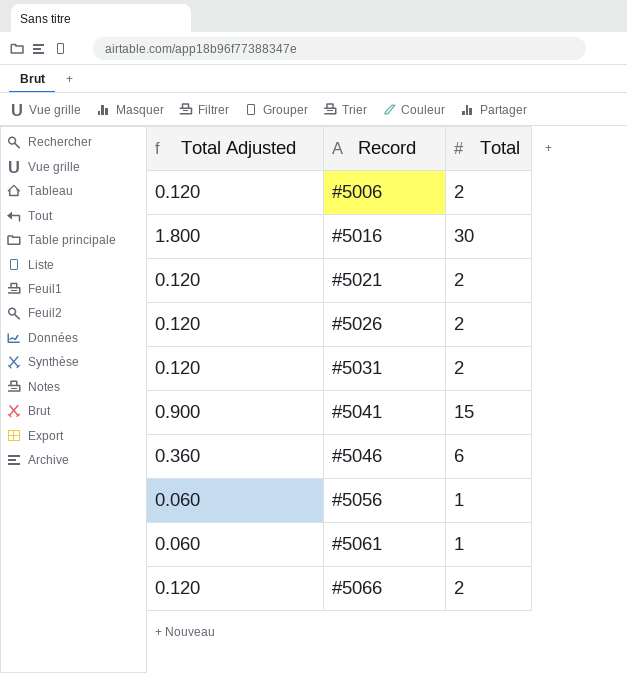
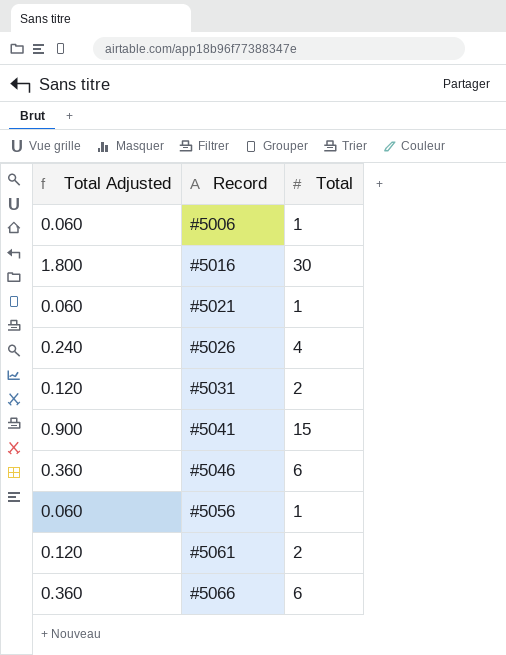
#5006 | Total Adjusted: 0.120 -> 0.060
#5006 | Total: 2 -> 1
#5021 | Total Adjusted: 0.120 -> 0.060
#5021 | Total: 2 -> 1
#5026 | Total Adjusted: 0.120 -> 0.240
#5026 | Total: 2 -> 4
#5061 | Total Adjusted: 0.060 -> 0.120
#5061 | Total: 1 -> 2
#5066 | Total Adjusted: 0.120 -> 0.360
#5066 | Total: 2 -> 6

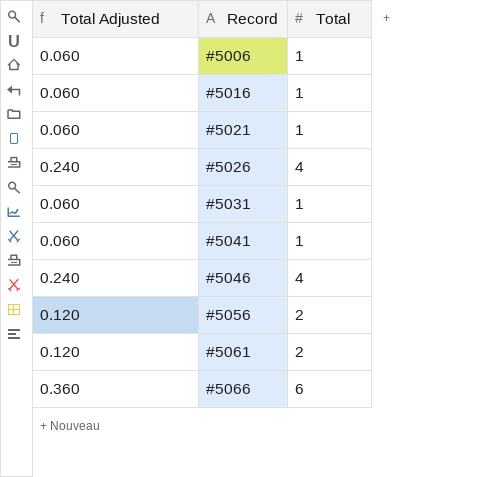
#5016 | Total Adjusted: 1.800 -> 0.060
#5016 | Total: 30 -> 1
#5031 | Total Adjusted: 0.120 -> 0.060
#5031 | Total: 2 -> 1
#5041 | Total Adjusted: 0.900 -> 0.060
#5041 | Total: 15 -> 1
#5046 | Total Adjusted: 0.360 -> 0.240
#5046 | Total: 6 -> 4
#5056 | Total Adjusted: 0.060 -> 0.120
#5056 | Total: 1 -> 2

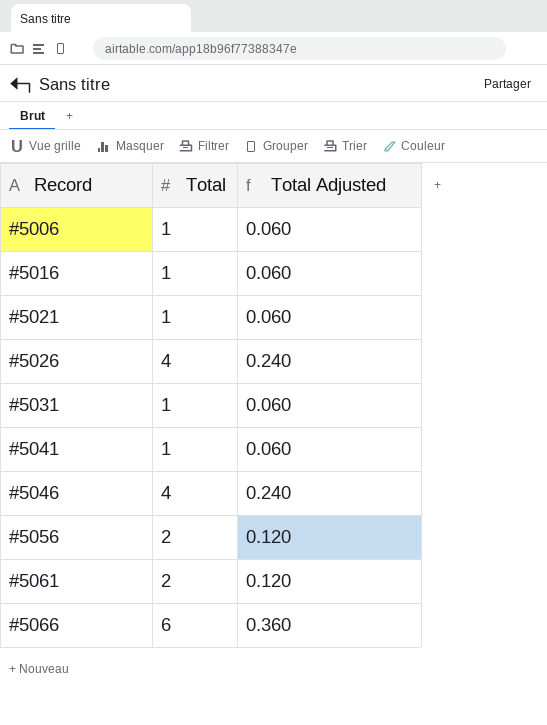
column Total Adjusted | position: 1 -> 3

